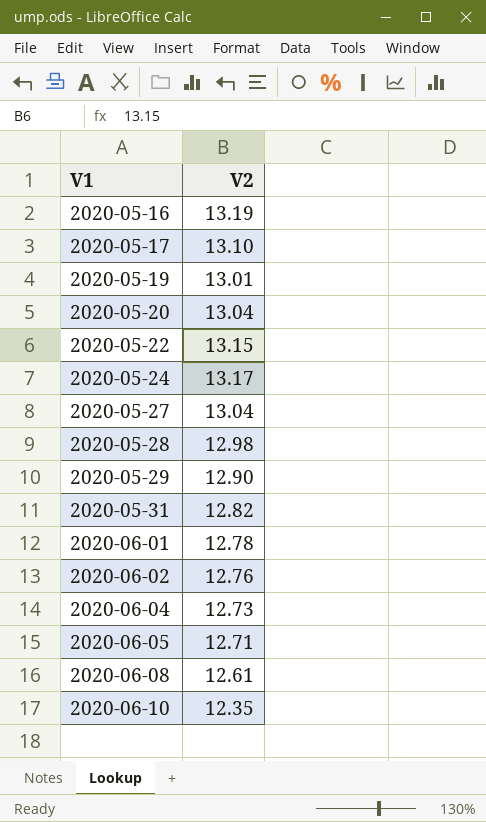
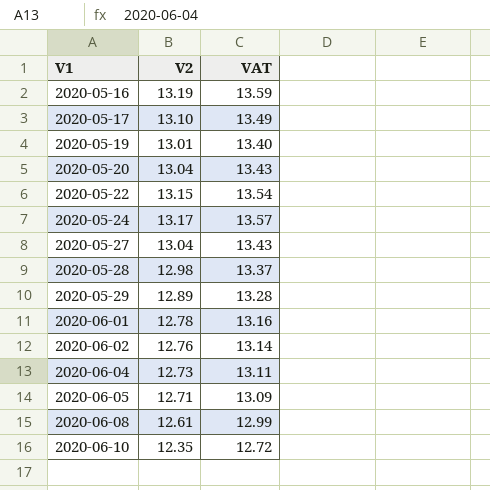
column VAT | formula: none -> [V2] * 1.03
row 2020-05-31: 12.82 -> none
2020-05-29 | V2: 12.90 -> 12.89

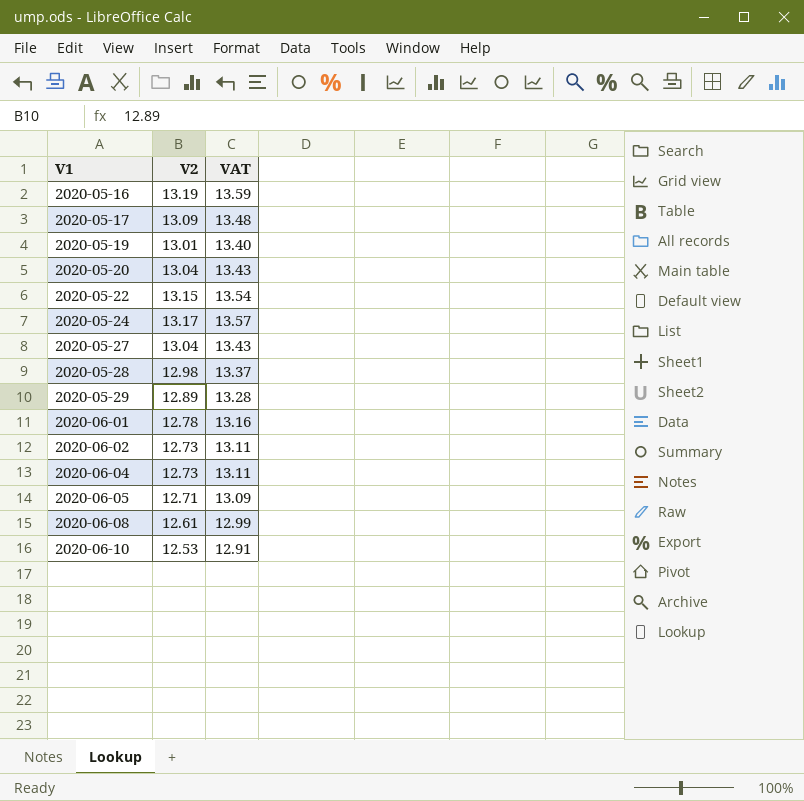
2020-05-17 | V2: 13.10 -> 13.09
2020-05-17 | VAT: 13.49 -> 13.48
2020-06-02 | V2: 12.76 -> 12.73
2020-06-02 | VAT: 13.14 -> 13.11
2020-06-10 | V2: 12.35 -> 12.53
2020-06-10 | VAT: 12.72 -> 12.91

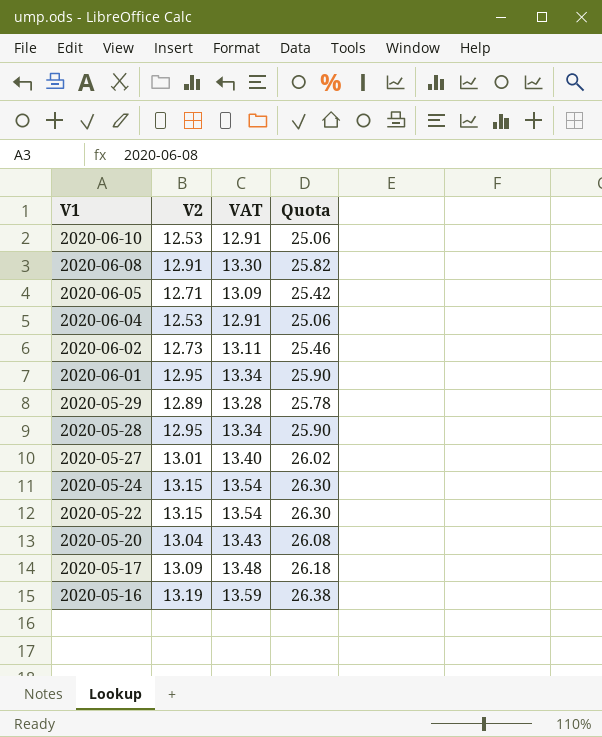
row order: V1 ascending -> V1 descending
column Quota | formula: none -> [V2] * 2
row 2020-05-19: 13.01 | 13.40 -> none
2020-06-08 | V2: 12.61 -> 12.91
2020-06-08 | VAT: 12.99 -> 13.30
2020-06-04 | V2: 12.73 -> 12.53
2020-06-04 | VAT: 13.11 -> 12.91
2020-06-01 | V2: 12.78 -> 12.95
2020-06-01 | VAT: 13.16 -> 13.34
2020-05-28 | V2: 12.98 -> 12.95
2020-05-28 | VAT: 13.37 -> 13.34
2020-05-27 | V2: 13.04 -> 13.01
2020-05-27 | VAT: 13.43 -> 13.40
2020-05-24 | V2: 13.17 -> 13.15
2020-05-24 | VAT: 13.57 -> 13.54

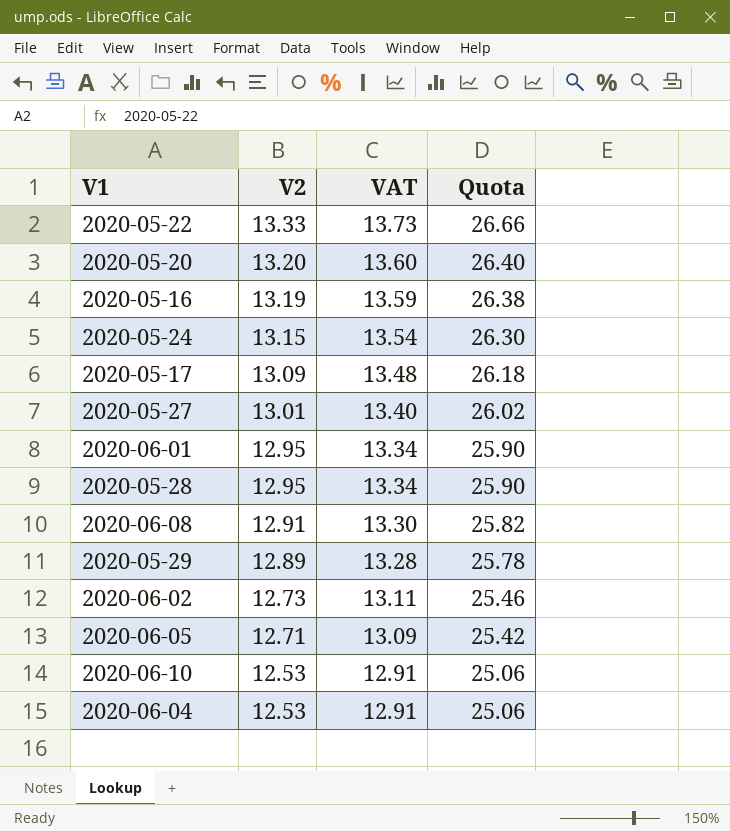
row order: V1 descending -> V2 descending
2020-05-22 | V2: 13.15 -> 13.33
2020-05-22 | VAT: 13.54 -> 13.73
2020-05-22 | Quota: 26.30 -> 26.66
2020-05-20 | V2: 13.04 -> 13.20
2020-05-20 | VAT: 13.43 -> 13.60
2020-05-20 | Quota: 26.08 -> 26.40

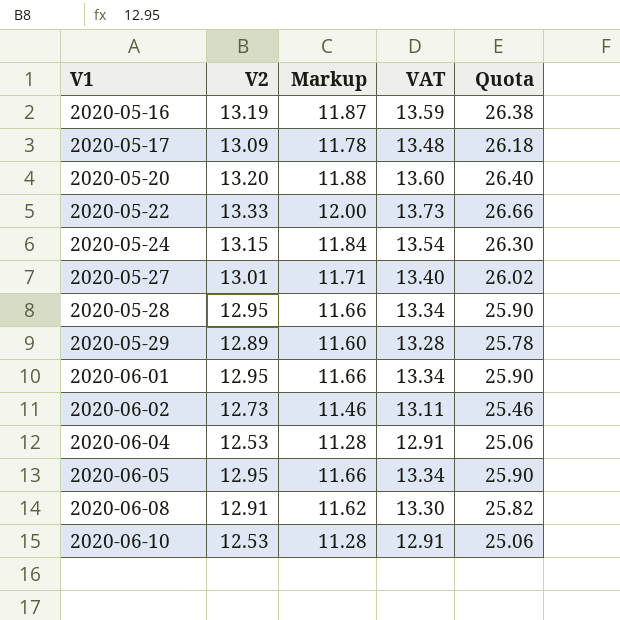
row order: V2 descending -> V1 ascending
column Markup | formula: none -> [V2] * 0.9
2020-06-05 | V2: 12.71 -> 12.95
2020-06-05 | VAT: 13.09 -> 13.34
2020-06-05 | Quota: 25.42 -> 25.90

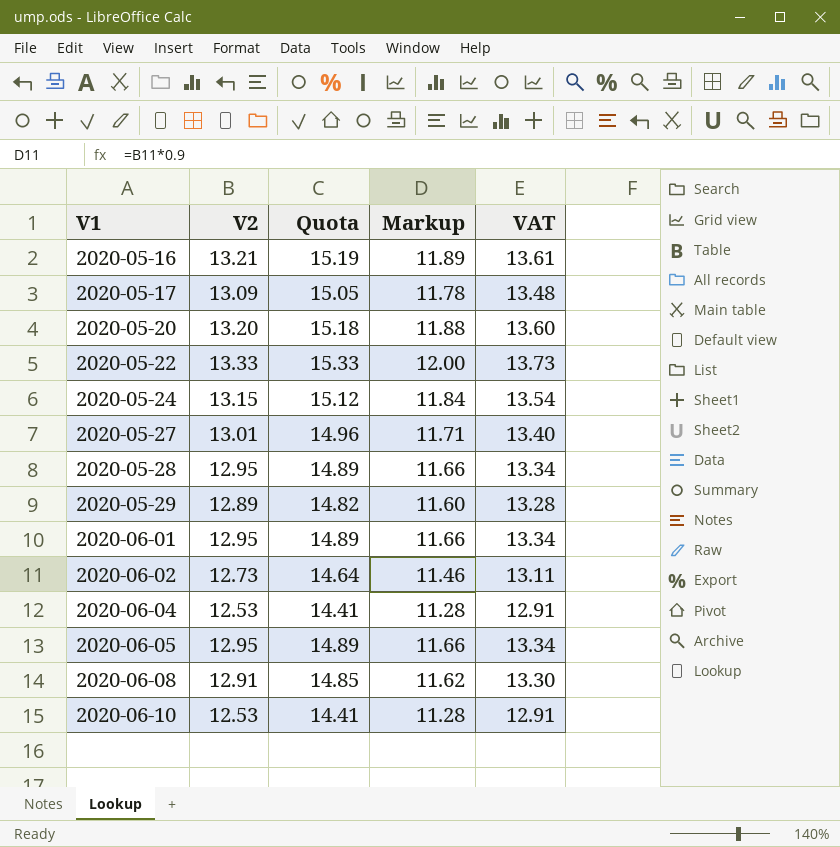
column Quota | formula: [V2] * 2 -> [V2] * 1.15
column Quota | position: 5 -> 3
2020-05-16 | V2: 13.19 -> 13.21
2020-05-16 | Markup: 11.87 -> 11.89
2020-05-16 | VAT: 13.59 -> 13.61

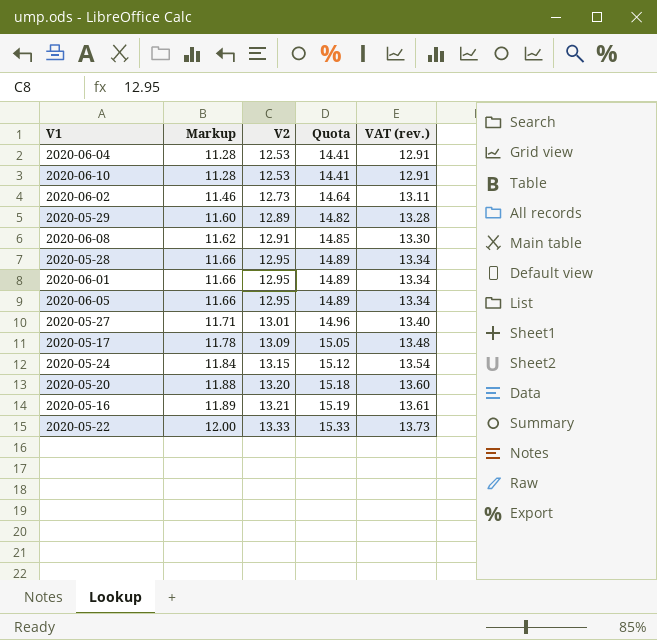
row order: V1 ascending -> Markup ascending
column Markup | position: 4 -> 2
column name: VAT -> VAT (rev.)

